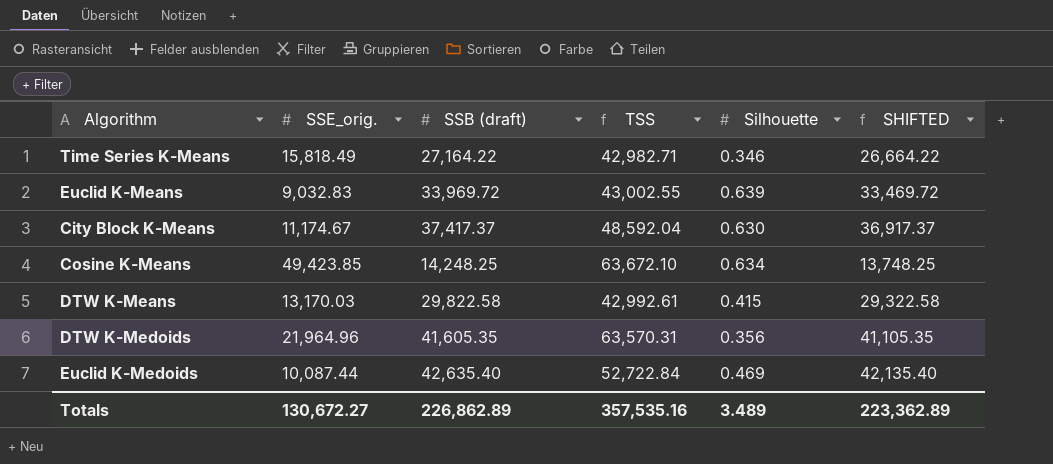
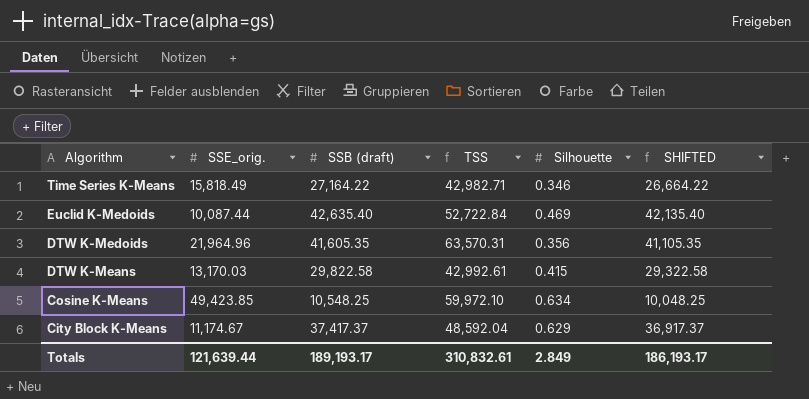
row order: none -> Algorithm descending
row Euclid K-Means: 9,032.83 | 33,969.72 | 43,002.55 | 0.639 | 33,469.72 -> none
Cosine K-Means | SSB (draft): 14,248.25 -> 10,548.25
Cosine K-Means | TSS: 63,672.10 -> 59,972.10
Cosine K-Means | SHIFTED: 13,748.25 -> 10,048.25
City Block K-Means | Silhouette: 0.630 -> 0.629
Totals | SSE_orig.: 130,672.27 -> 121,639.44
Totals | SSB (draft): 226,862.89 -> 189,193.17
Totals | TSS: 357,535.16 -> 310,832.61
Totals | Silhouette: 3.489 -> 2.849
Totals | SHIFTED: 223,362.89 -> 186,193.17

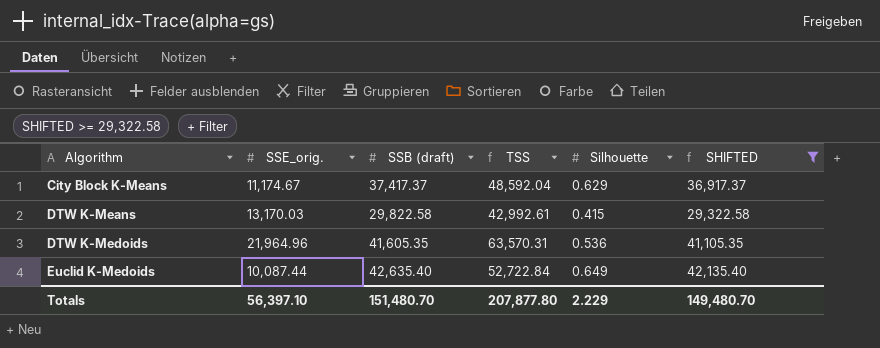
filter: none -> SHIFTED >= 29,322.58
row order: Algorithm descending -> Algorithm ascending
DTW K-Medoids | Silhouette: 0.356 -> 0.536
Euclid K-Medoids | Silhouette: 0.469 -> 0.649
Totals | SSE_orig.: 121,639.44 -> 56,397.10
Totals | SSB (draft): 189,193.17 -> 151,480.70
Totals | TSS: 310,832.61 -> 207,877.80
Totals | Silhouette: 2.849 -> 2.229
Totals | SHIFTED: 186,193.17 -> 149,480.70

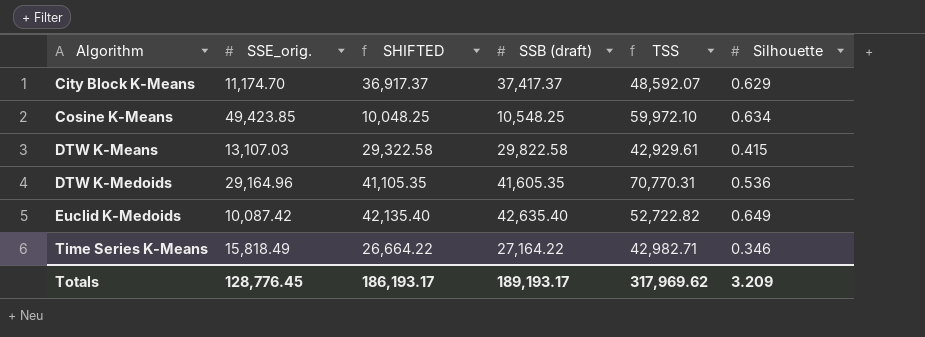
filter: SHIFTED >= 29,322.58 -> none
column SHIFTED | position: 6 -> 3
City Block K-Means | SSE_orig.: 11,174.67 -> 11,174.70
City Block K-Means | TSS: 48,592.04 -> 48,592.07
DTW K-Means | SSE_orig.: 13,170.03 -> 13,107.03
DTW K-Means | TSS: 42,992.61 -> 42,929.61
DTW K-Medoids | SSE_orig.: 21,964.96 -> 29,164.96
DTW K-Medoids | TSS: 63,570.31 -> 70,770.31
Euclid K-Medoids | SSE_orig.: 10,087.44 -> 10,087.42
Euclid K-Medoids | TSS: 52,722.84 -> 52,722.82
Totals | SSE_orig.: 56,397.10 -> 128,776.45
Totals | SHIFTED: 149,480.70 -> 186,193.17
Totals | SSB (draft): 151,480.70 -> 189,193.17
Totals | TSS: 207,877.80 -> 317,969.62
Totals | Silhouette: 2.229 -> 3.209

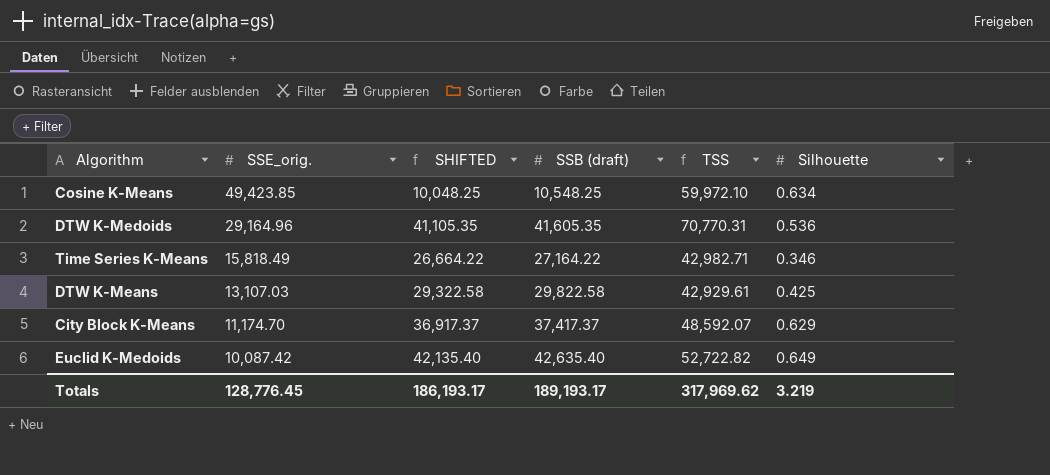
row order: Algorithm ascending -> SSE_orig. descending
DTW K-Means | Silhouette: 0.415 -> 0.425
Totals | Silhouette: 3.209 -> 3.219

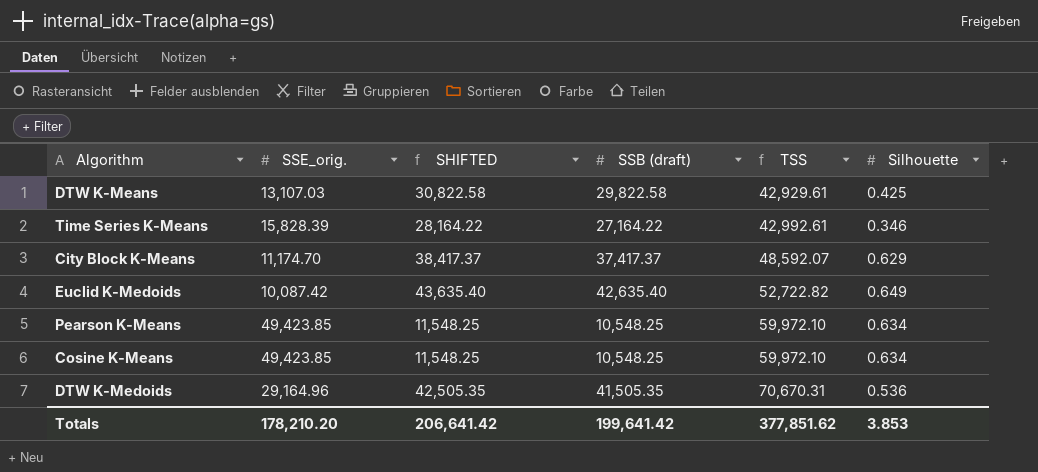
row order: SSE_orig. descending -> TSS ascending
column SHIFTED | formula: [SSB (draft)] - 500 -> [SSB (draft)] + 1000
Time Series K-Means | SSE_orig.: 15,818.49 -> 15,828.39
Time Series K-Means | TSS: 42,982.71 -> 42,992.61
row Pearson K-Means: none -> 49,423.85 | 11,548.25 | 10,548.25 | 59,972.10 | 0.634
DTW K-Medoids | SSB (draft): 41,605.35 -> 41,505.35
DTW K-Medoids | TSS: 70,770.31 -> 70,670.31
Totals | SSE_orig.: 128,776.45 -> 178,210.20
Totals | SHIFTED: 186,193.17 -> 206,641.42
Totals | SSB (draft): 189,193.17 -> 199,641.42
Totals | TSS: 317,969.62 -> 377,851.62
Totals | Silhouette: 3.219 -> 3.853

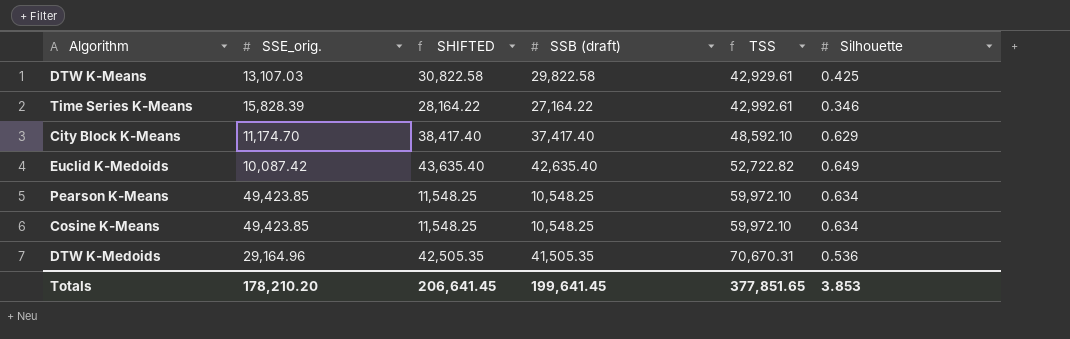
City Block K-Means | SHIFTED: 38,417.37 -> 38,417.40
City Block K-Means | SSB (draft): 37,417.37 -> 37,417.40
City Block K-Means | TSS: 48,592.07 -> 48,592.10
Totals | SHIFTED: 206,641.42 -> 206,641.45
Totals | SSB (draft): 199,641.42 -> 199,641.45
Totals | TSS: 377,851.62 -> 377,851.65

